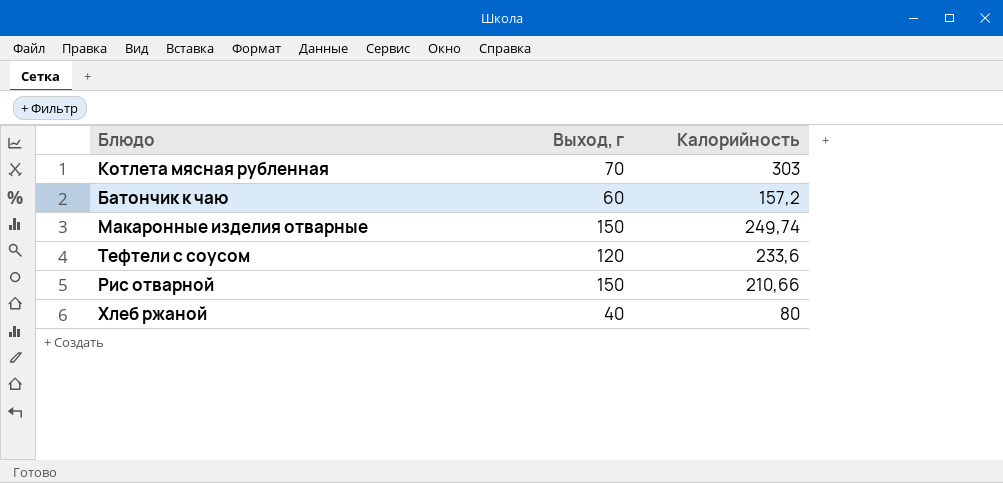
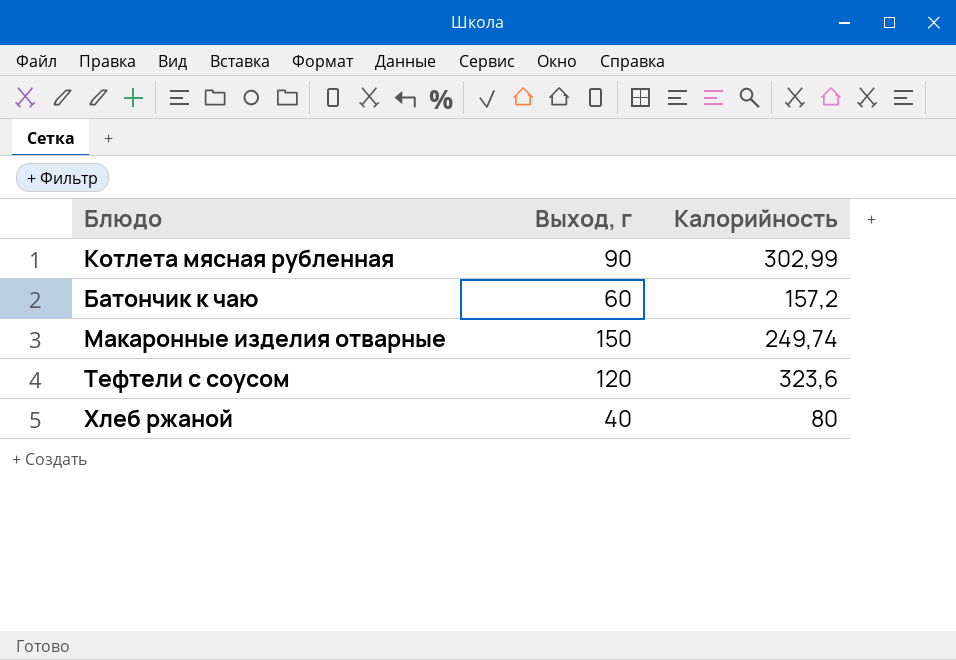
row Рис отварной: 150 | 210,66 -> none
Котлета мясная рубленная | Выход, г: 70 -> 90
Котлета мясная рубленная | Калорийность: 303 -> 302,99
Тефтели с соусом | Калорийность: 233,6 -> 323,6

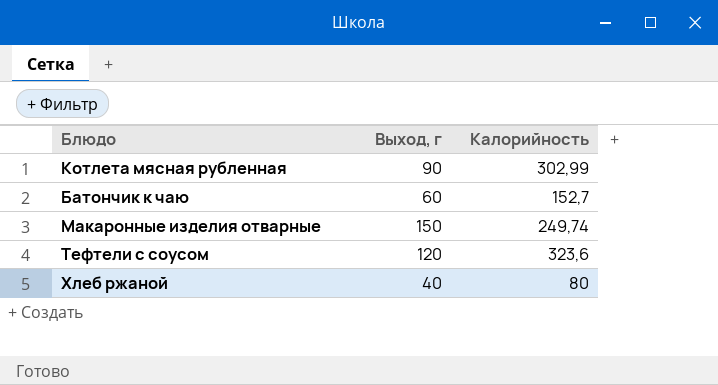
Батончик к чаю | Калорийность: 157,2 -> 152,7

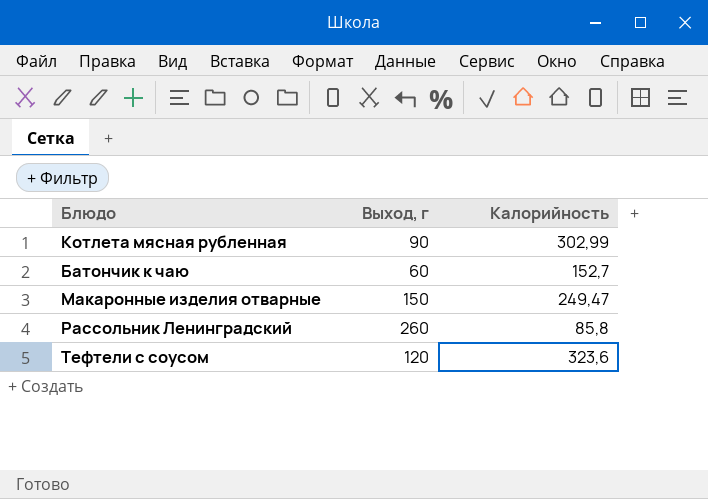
row Хлеб ржаной: 40 | 80 -> none
Макаронные изделия отварные | Калорийность: 249,74 -> 249,47
row Рассольник Ленинградский: none -> 260 | 85,8

